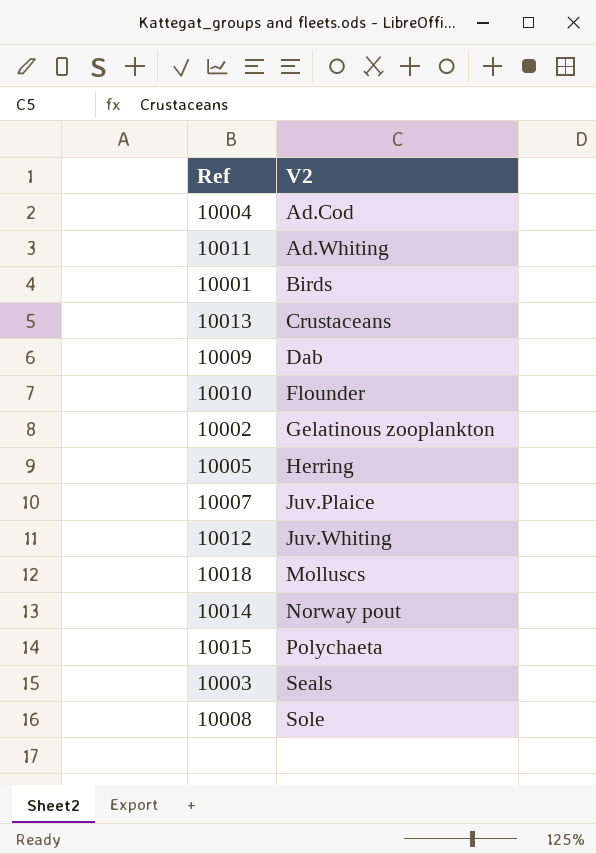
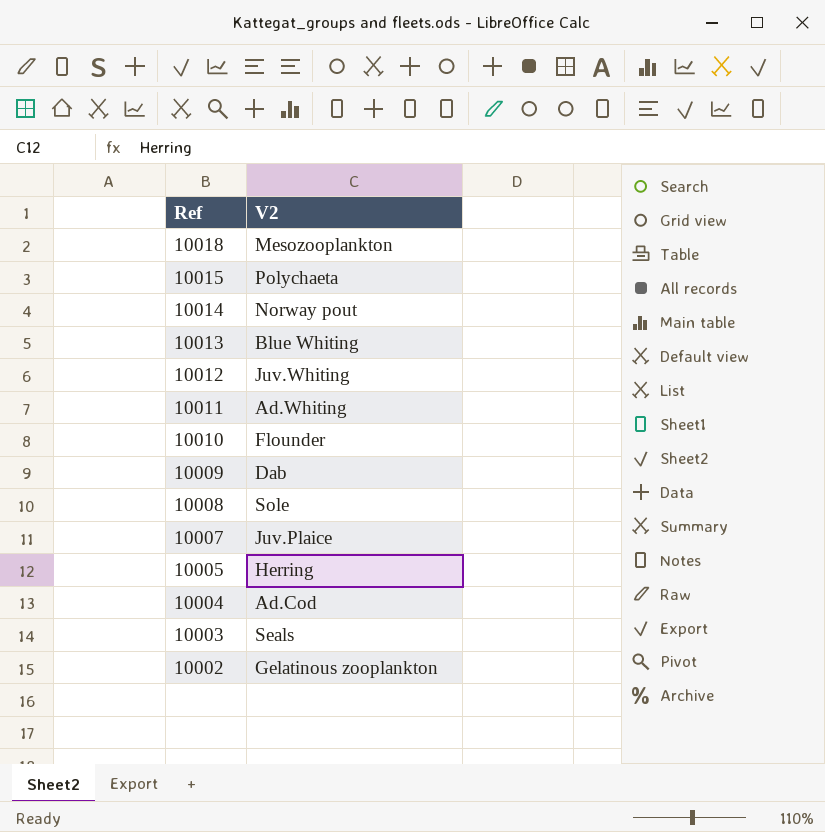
row order: V2 ascending -> Ref descending
row 10001: Birds -> none
10018 | V2: Molluscs -> Mesozooplankton
10013 | V2: Crustaceans -> Blue Whiting

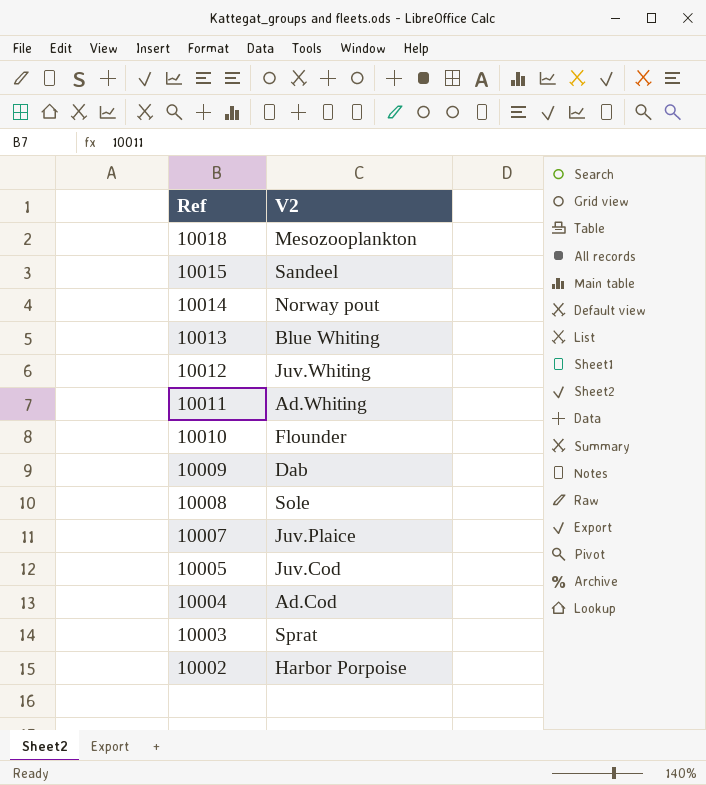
10015 | V2: Polychaeta -> Sandeel
10005 | V2: Herring -> Juv.Cod
10003 | V2: Seals -> Sprat
10002 | V2: Gelatinous zooplankton -> Harbor Porpoise

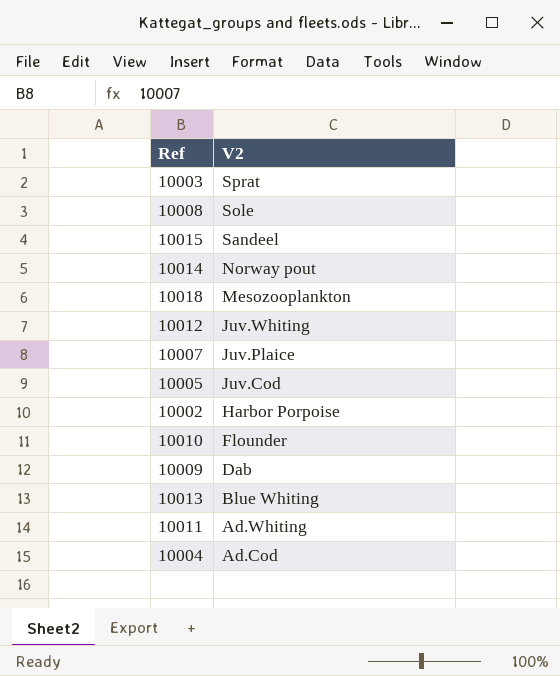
row order: Ref descending -> V2 descending

